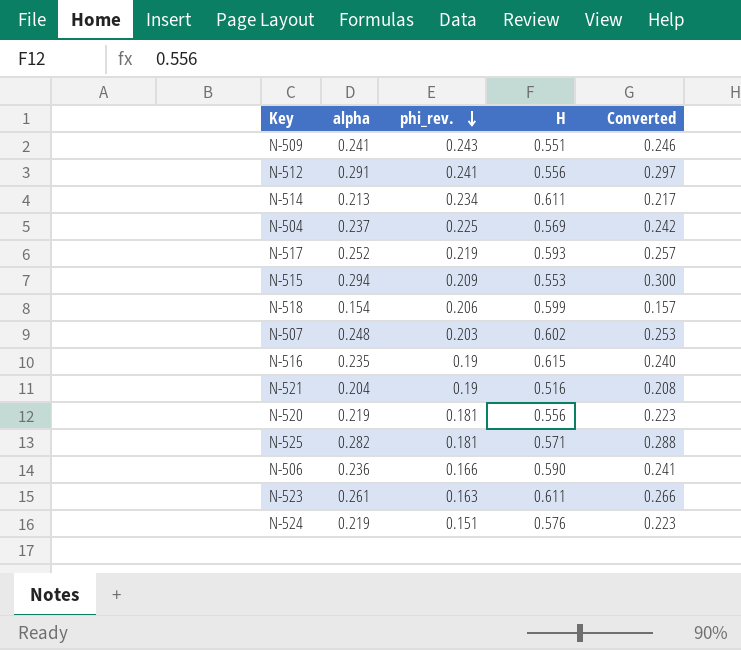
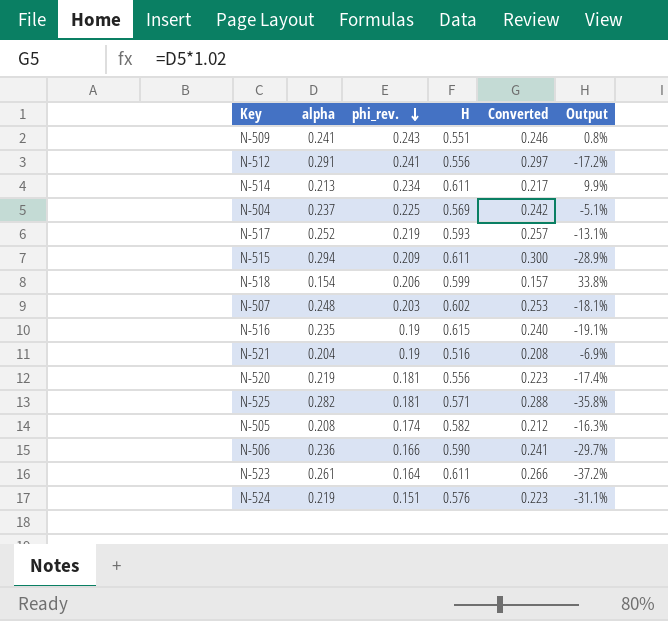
column Output | formula: none -> ([phi_rev.] - [alpha]) / [alpha]
N-515 | H: 0.553 -> 0.611
row N-505: none -> 0.208 | 0.174 | 0.582 | 0.212 | -16.3%
N-523 | phi_rev.: 0.163 -> 0.164

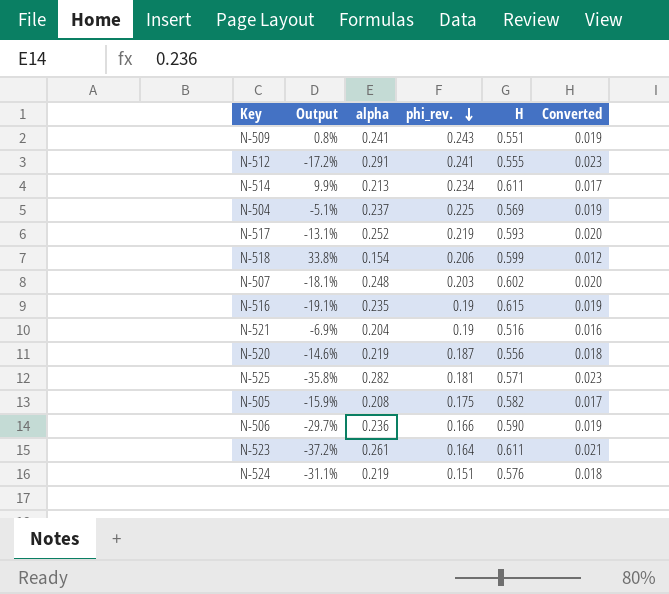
column Output | position: 6 -> 2
column Converted | formula: [alpha] * 1.02 -> [alpha] * 0.08
row N-515: 0.294 | 0.209 | 0.611 | 0.300 | -28.9% -> none
N-512 | H: 0.556 -> 0.555
N-520 | Output: -17.4% -> -14.6%
N-520 | phi_rev.: 0.181 -> 0.187
N-505 | Output: -16.3% -> -15.9%
N-505 | phi_rev.: 0.174 -> 0.175

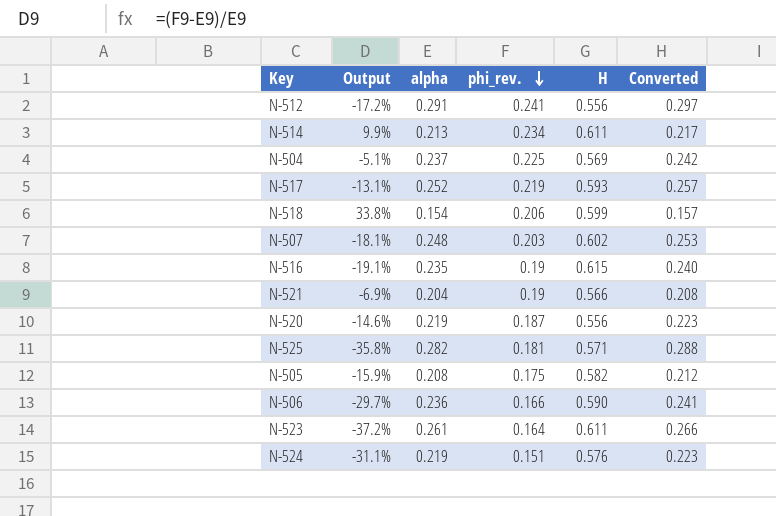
column Converted | formula: [alpha] * 0.08 -> [alpha] * 1.02
row N-509: 0.8% | 0.241 | 0.243 | 0.551 | 0.019 -> none
N-512 | H: 0.555 -> 0.556
N-521 | H: 0.516 -> 0.566

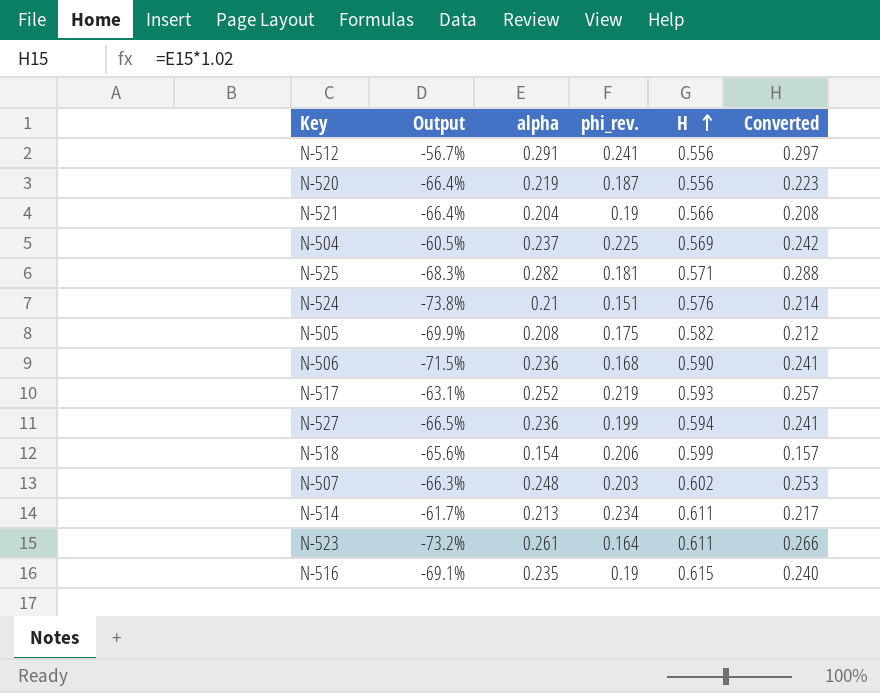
row order: phi_rev. descending -> H ascending
column Output | formula: ([phi_rev.] - [alpha]) / [alpha] -> ([phi_rev.] - [H]) / [H]
N-524 | alpha: 0.219 -> 0.21
N-524 | Converted: 0.223 -> 0.214
N-506 | phi_rev.: 0.166 -> 0.168
row N-527: none -> -66.5% | 0.236 | 0.199 | 0.594 | 0.241

